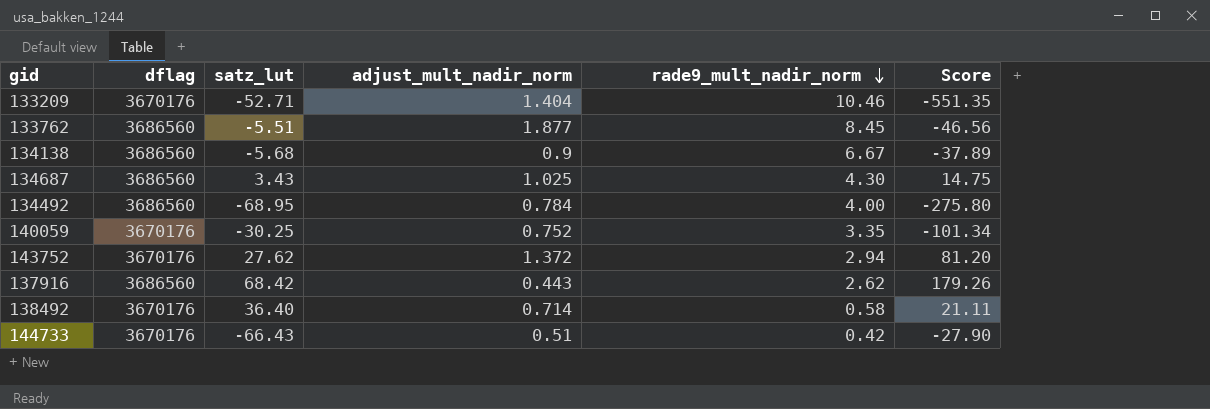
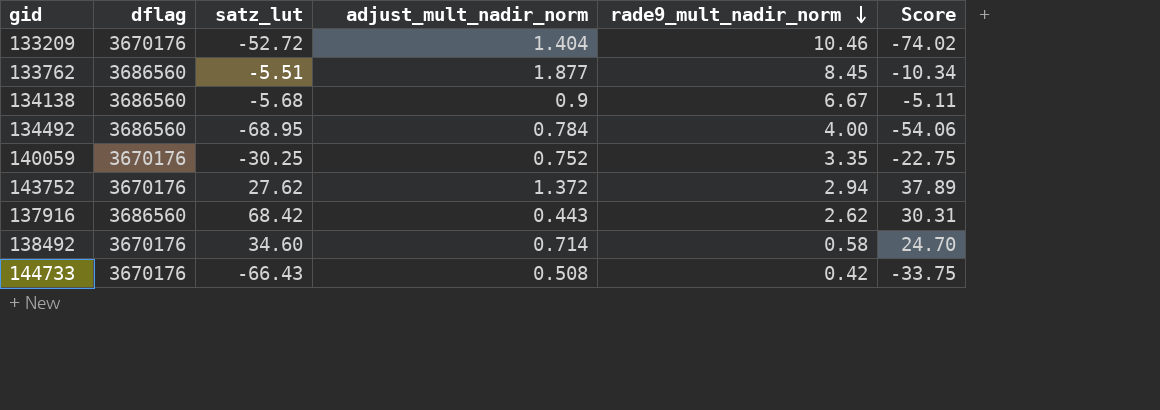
column Score | formula: [satz_lut] * [rade9_mult_nadir_norm] -> [satz_lut] * [adjust_mult_nadir_norm]
row 134687: 3686560 | 3.43 | 1.025 | 4.30 | 14.75 -> none
133209 | satz_lut: -52.71 -> -52.72
138492 | satz_lut: 36.40 -> 34.60
144733 | adjust_mult_nadir_norm: 0.51 -> 0.508

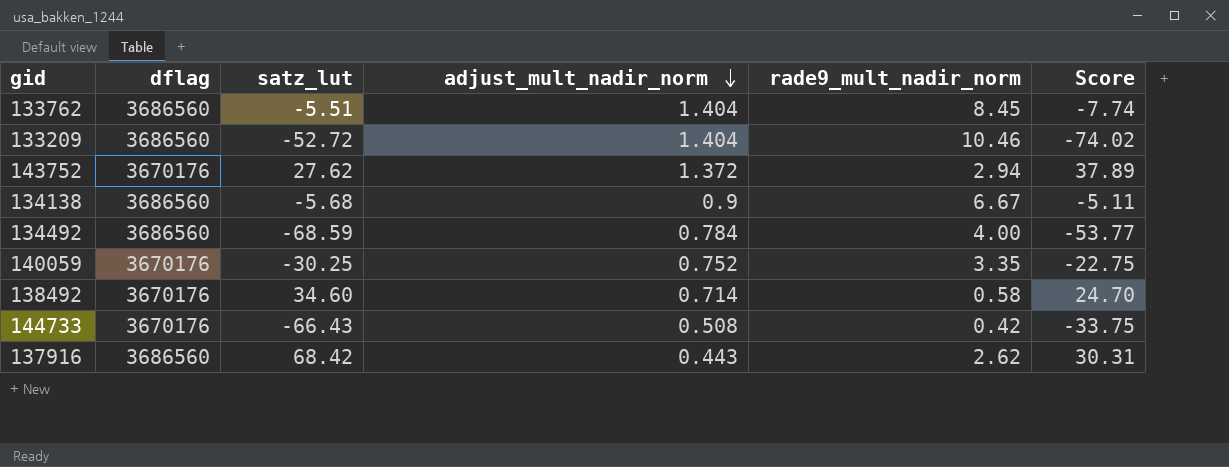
row order: rade9_mult_nadir_norm descending -> adjust_mult_nadir_norm descending
133762 | adjust_mult_nadir_norm: 1.877 -> 1.404
133762 | Score: -10.34 -> -7.74
133209 | dflag: 3670176 -> 3686560
134492 | satz_lut: -68.95 -> -68.59
134492 | Score: -54.06 -> -53.77

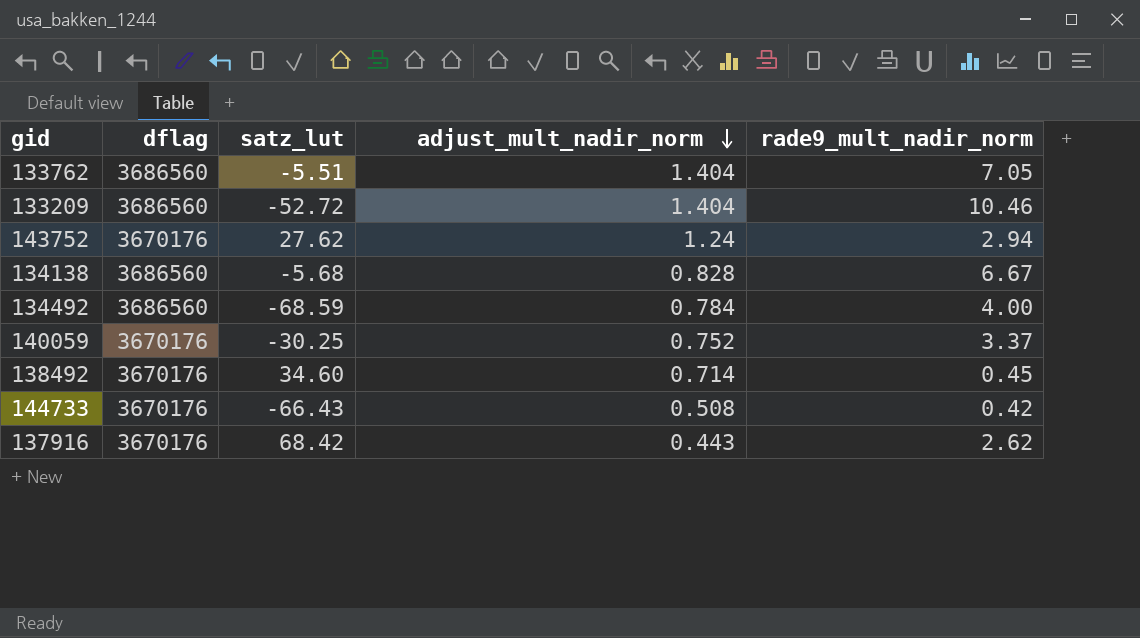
column Score | formula: [satz_lut] * [adjust_mult_nadir_norm] -> none
133762 | rade9_mult_nadir_norm: 8.45 -> 7.05
143752 | adjust_mult_nadir_norm: 1.372 -> 1.24
134138 | adjust_mult_nadir_norm: 0.9 -> 0.828
140059 | rade9_mult_nadir_norm: 3.35 -> 3.37
138492 | rade9_mult_nadir_norm: 0.58 -> 0.45
137916 | dflag: 3686560 -> 3670176

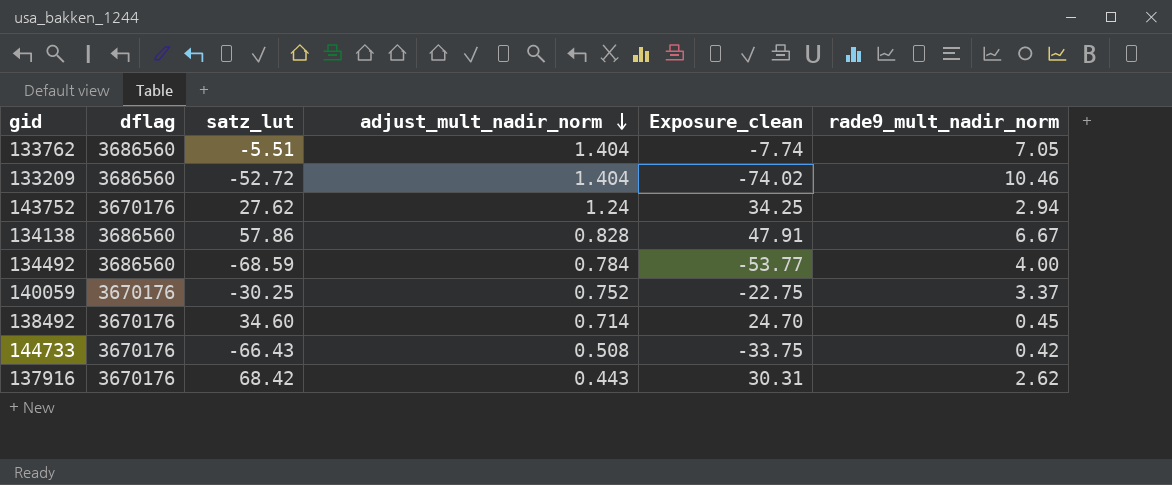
column Exposure_clean | formula: none -> [satz_lut] * [adjust_mult_nadir_norm]
134138 | satz_lut: -5.68 -> 57.86

